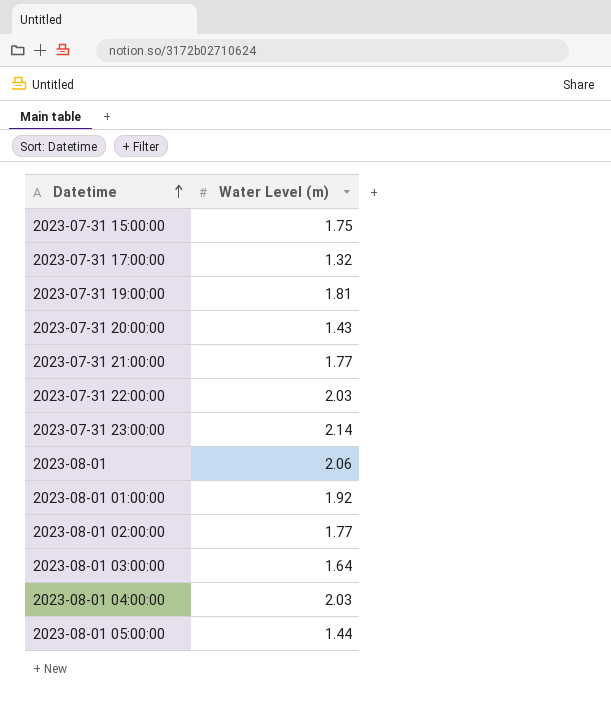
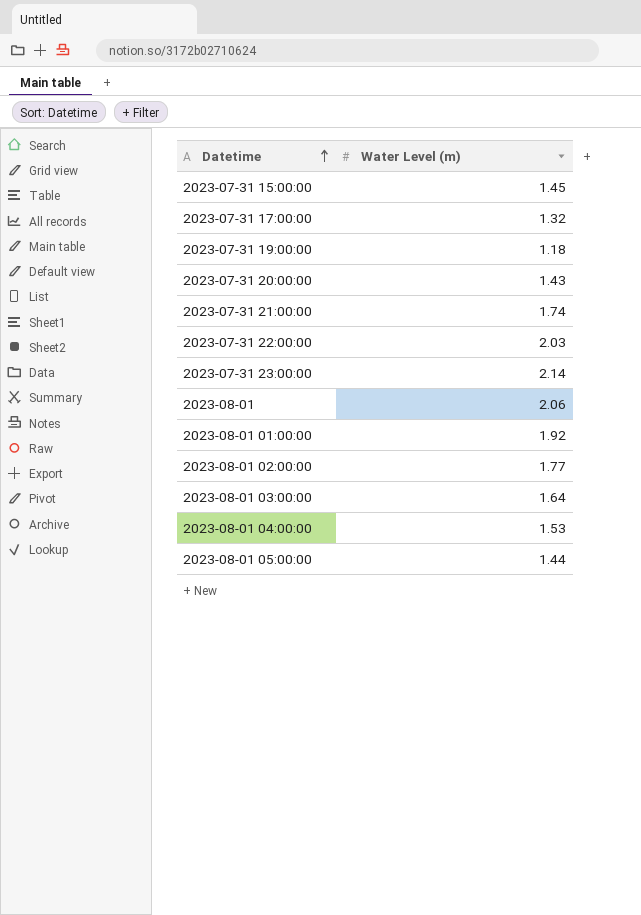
2023-07-31 15:00:00 | Water Level (m): 1.75 -> 1.45
2023-07-31 19:00:00 | Water Level (m): 1.81 -> 1.18
2023-07-31 21:00:00 | Water Level (m): 1.77 -> 1.74
2023-08-01 04:00:00 | Water Level (m): 2.03 -> 1.53

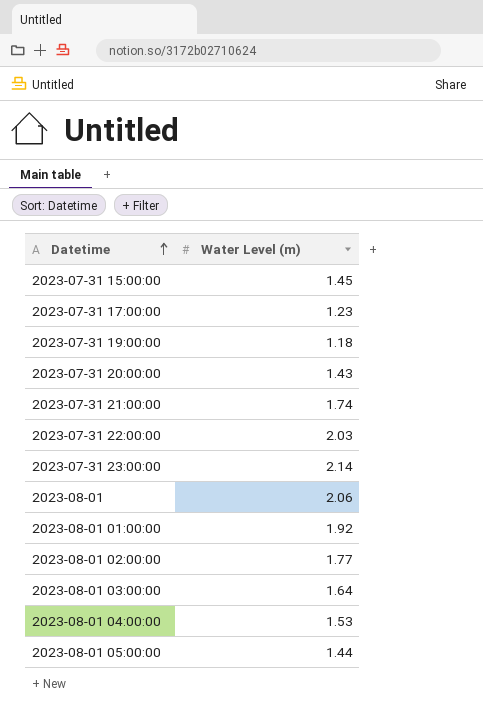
2023-07-31 17:00:00 | Water Level (m): 1.32 -> 1.23

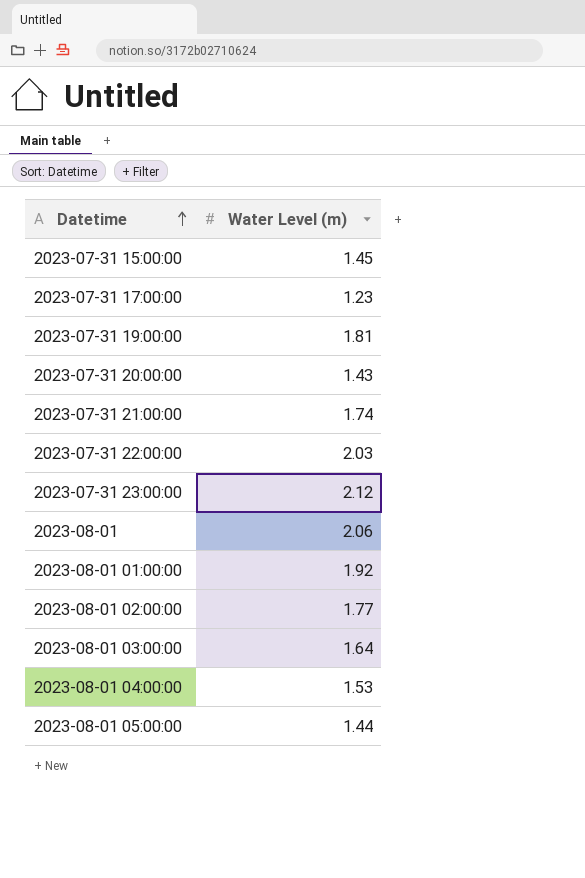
2023-07-31 19:00:00 | Water Level (m): 1.18 -> 1.81
2023-07-31 23:00:00 | Water Level (m): 2.14 -> 2.12

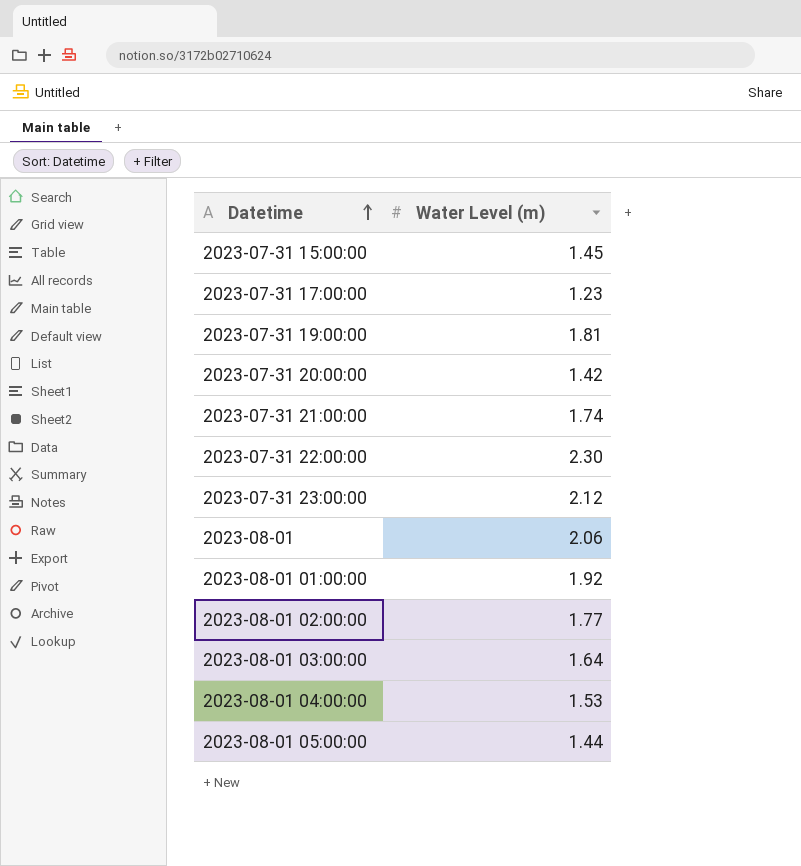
2023-07-31 20:00:00 | Water Level (m): 1.43 -> 1.42
2023-07-31 22:00:00 | Water Level (m): 2.03 -> 2.30

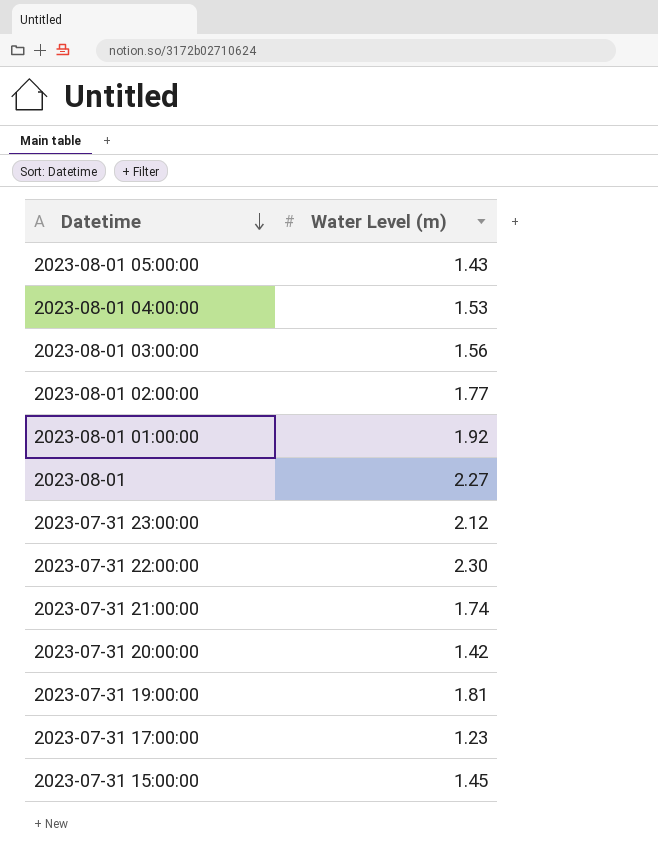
row order: Datetime ascending -> Datetime descending
2023-08-01 05:00:00 | Water Level (m): 1.44 -> 1.43
2023-08-01 03:00:00 | Water Level (m): 1.64 -> 1.56
2023-08-01 | Water Level (m): 2.06 -> 2.27

